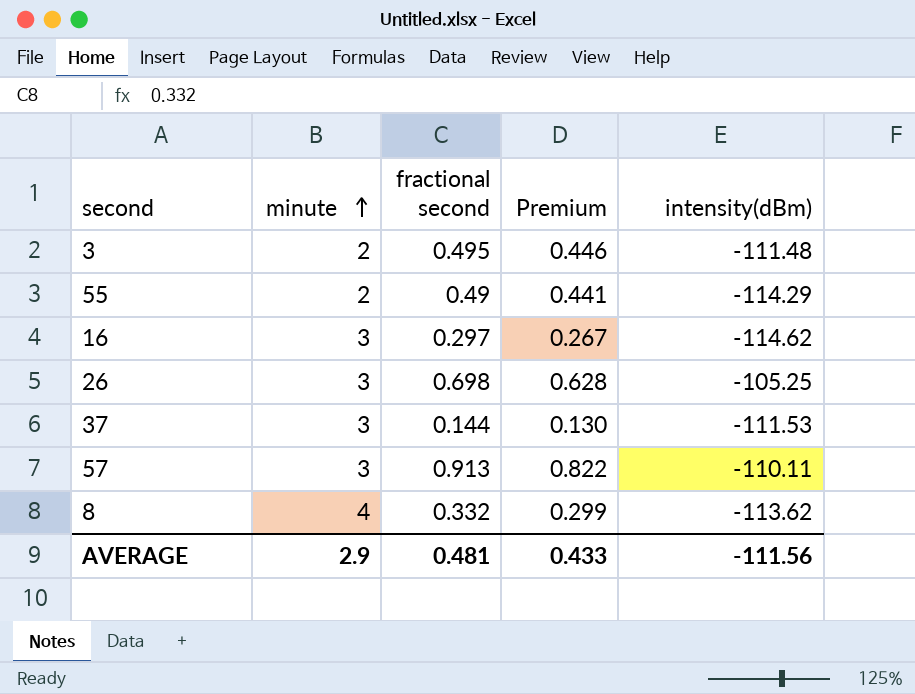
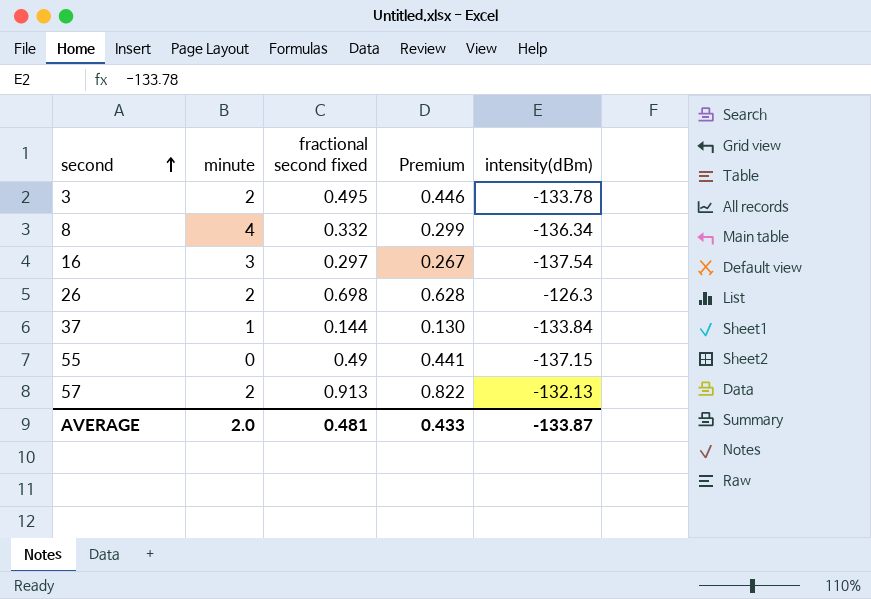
row order: minute ascending -> second ascending
column name: fractional second -> fractional second fixed
3 | intensity(dBm): -111.48 -> -133.78
8 | intensity(dBm): -113.62 -> -136.34
16 | intensity(dBm): -114.62 -> -137.54
26 | minute: 3 -> 2
26 | intensity(dBm): -105.25 -> -126.3
37 | minute: 3 -> 1
37 | intensity(dBm): -111.53 -> -133.84
55 | minute: 2 -> 0
55 | intensity(dBm): -114.29 -> -137.15
57 | minute: 3 -> 2
57 | intensity(dBm): -110.11 -> -132.13
AVERAGE | minute: 2.9 -> 2.0
AVERAGE | intensity(dBm): -111.56 -> -133.87

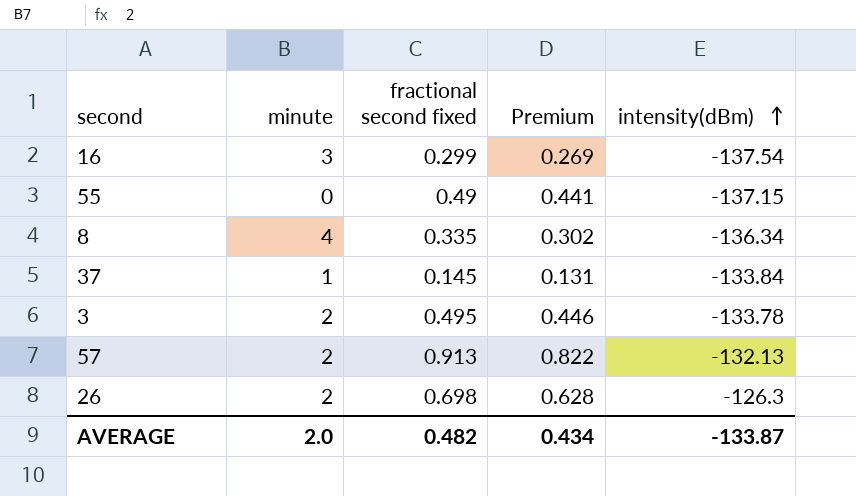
row order: second ascending -> intensity(dBm) ascending
16 | fractional second fixed: 0.297 -> 0.299
16 | Premium: 0.267 -> 0.269
8 | fractional second fixed: 0.332 -> 0.335
8 | Premium: 0.299 -> 0.302
37 | fractional second fixed: 0.144 -> 0.145
37 | Premium: 0.130 -> 0.131
AVERAGE | fractional second fixed: 0.481 -> 0.482
AVERAGE | Premium: 0.433 -> 0.434

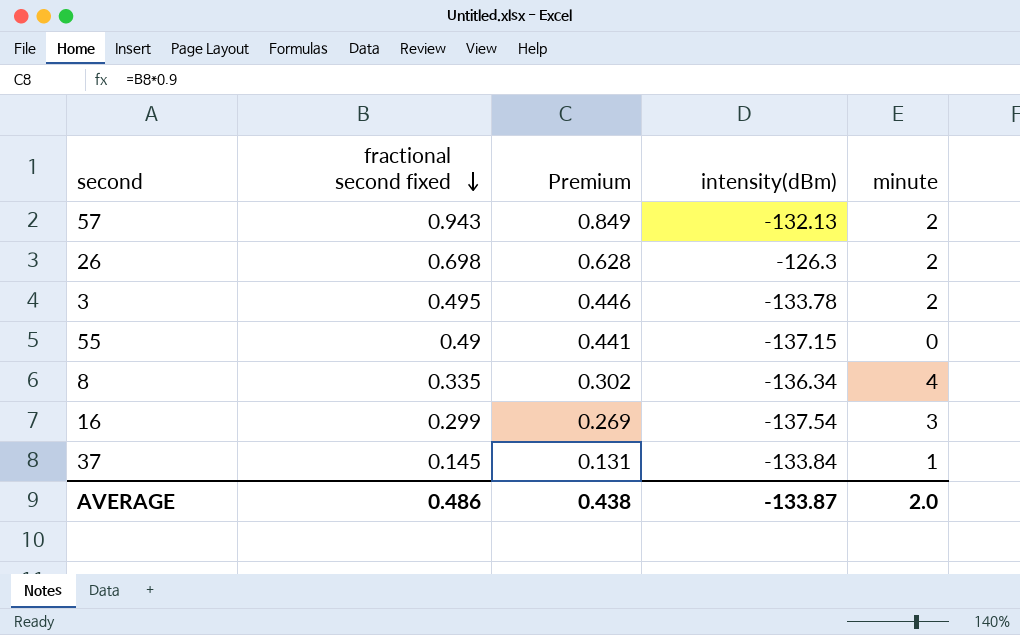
row order: intensity(dBm) ascending -> fractional second fixed descending
column minute | position: 2 -> 5
57 | fractional second fixed: 0.913 -> 0.943
57 | Premium: 0.822 -> 0.849
AVERAGE | fractional second fixed: 0.482 -> 0.486
AVERAGE | Premium: 0.434 -> 0.438

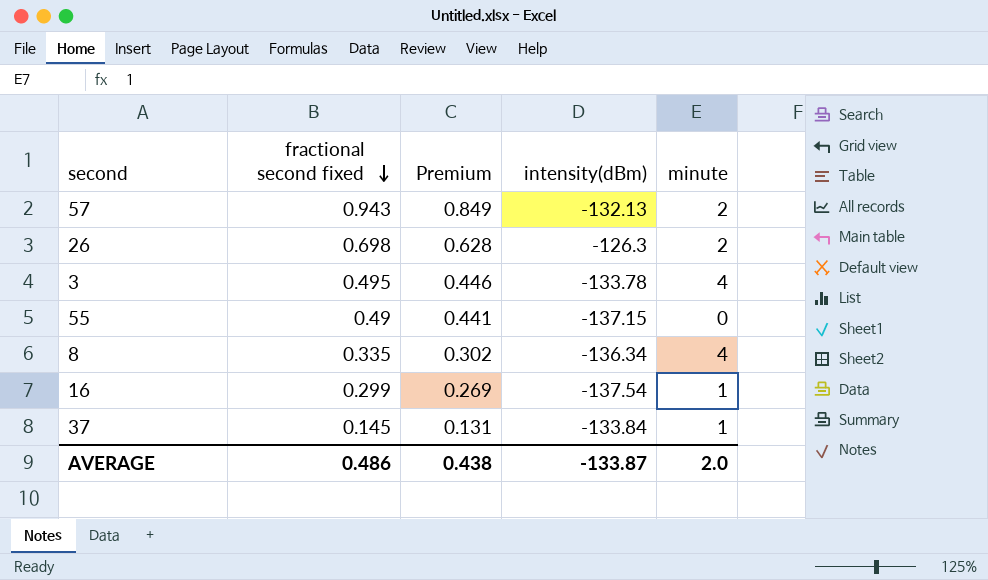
3 | minute: 2 -> 4
16 | minute: 3 -> 1

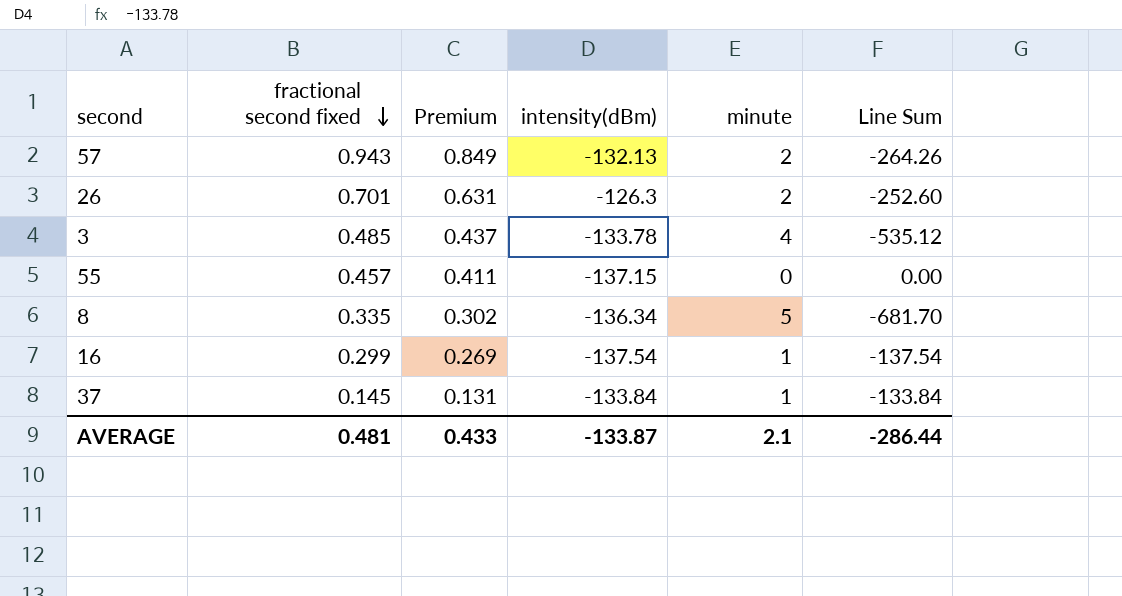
column Line Sum | formula: none -> [intensity(dBm)] * [minute]
26 | fractional second fixed: 0.698 -> 0.701
26 | Premium: 0.628 -> 0.631
3 | fractional second fixed: 0.495 -> 0.485
3 | Premium: 0.446 -> 0.437
55 | fractional second fixed: 0.49 -> 0.457
55 | Premium: 0.441 -> 0.411
8 | minute: 4 -> 5
AVERAGE | fractional second fixed: 0.486 -> 0.481
AVERAGE | Premium: 0.438 -> 0.433
AVERAGE | minute: 2.0 -> 2.1

